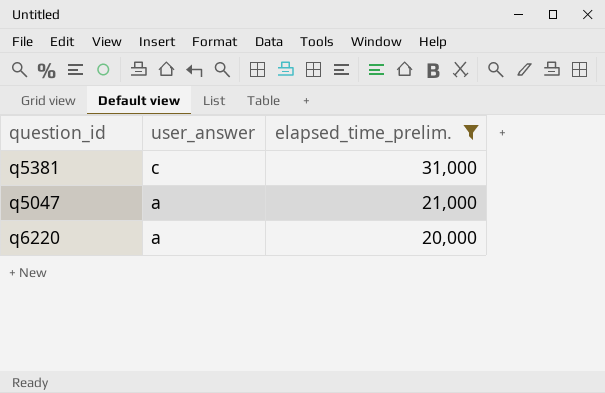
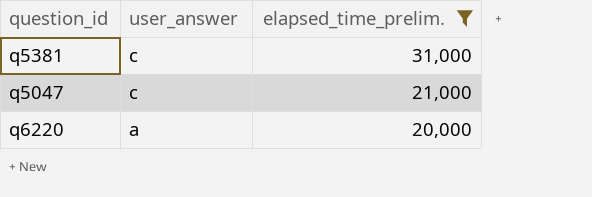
q5047 | user_answer: a -> c

